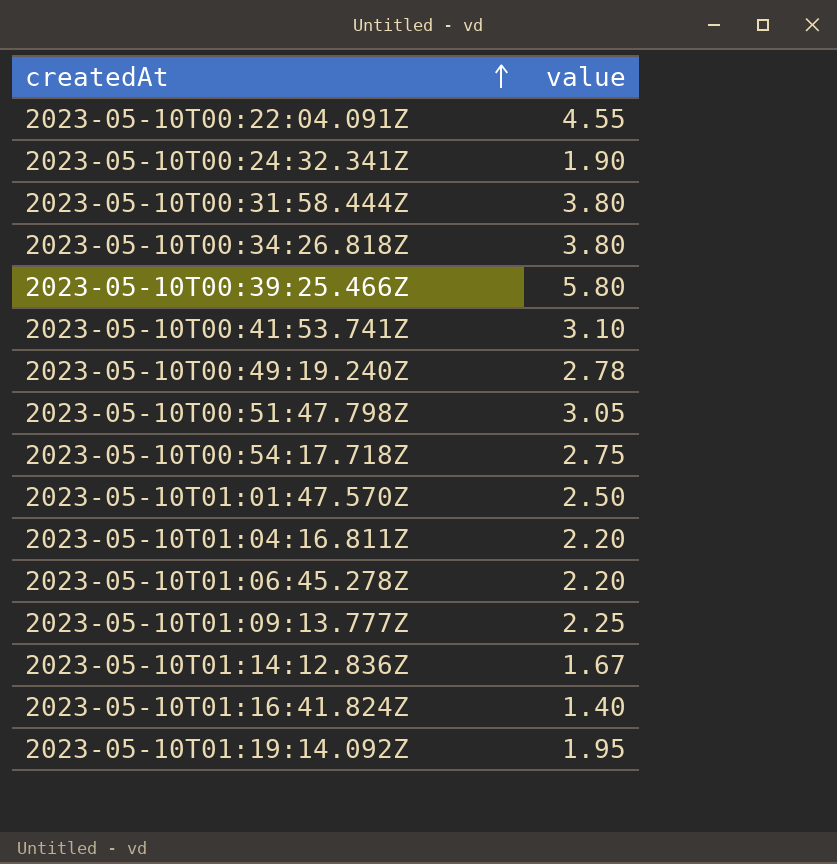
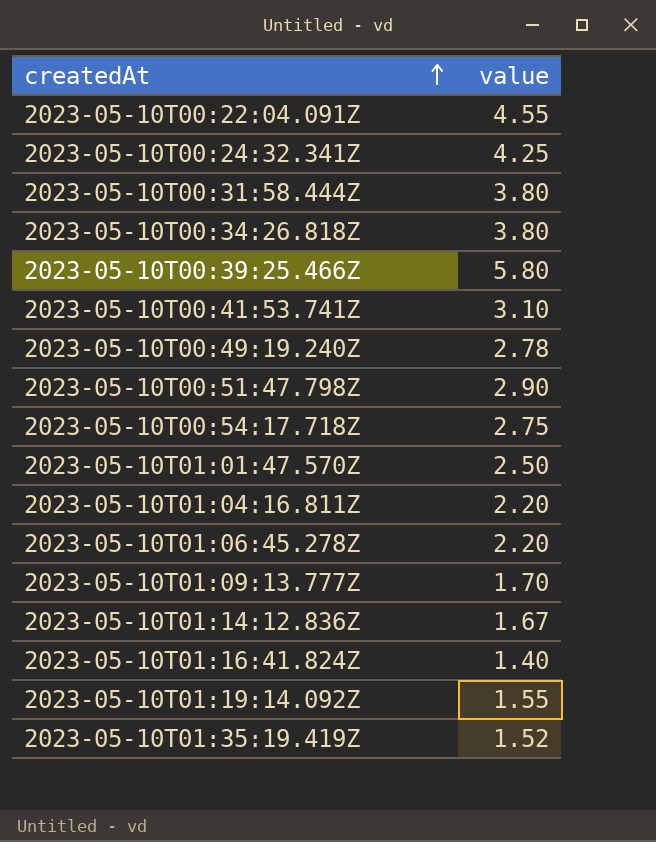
2023-05-10T00:24:32.341Z | value: 1.90 -> 4.25
2023-05-10T00:51:47.798Z | value: 3.05 -> 2.90
2023-05-10T01:09:13.777Z | value: 2.25 -> 1.70
2023-05-10T01:19:14.092Z | value: 1.95 -> 1.55
row 2023-05-10T01:35:19.419Z: none -> 1.52

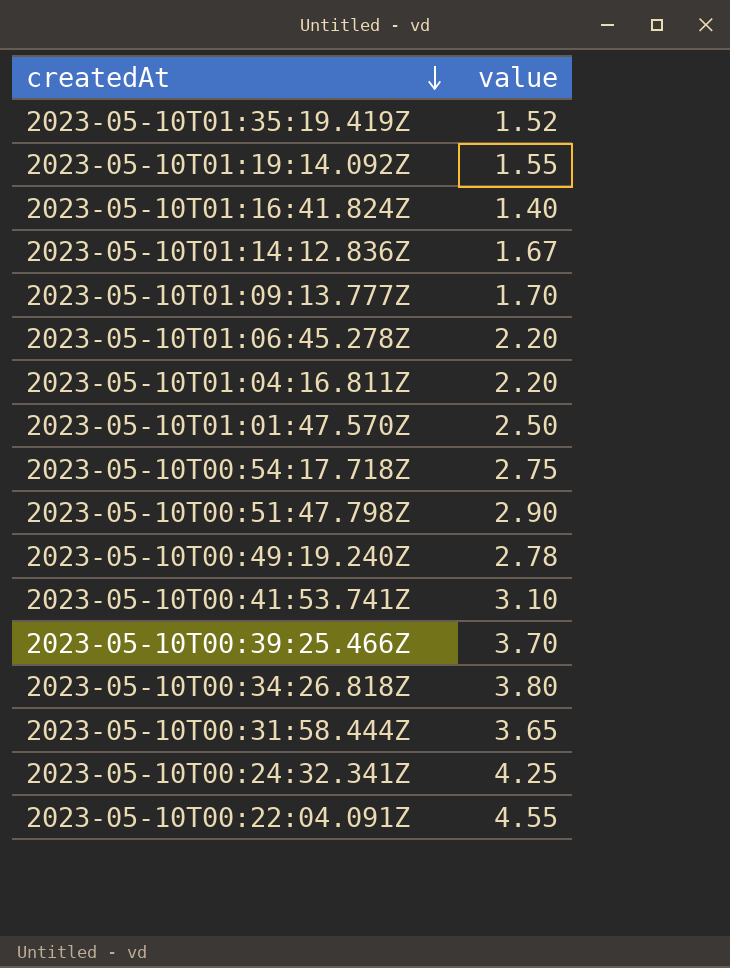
row order: createdAt ascending -> createdAt descending
2023-05-10T00:39:25.466Z | value: 5.80 -> 3.70
2023-05-10T00:31:58.444Z | value: 3.80 -> 3.65

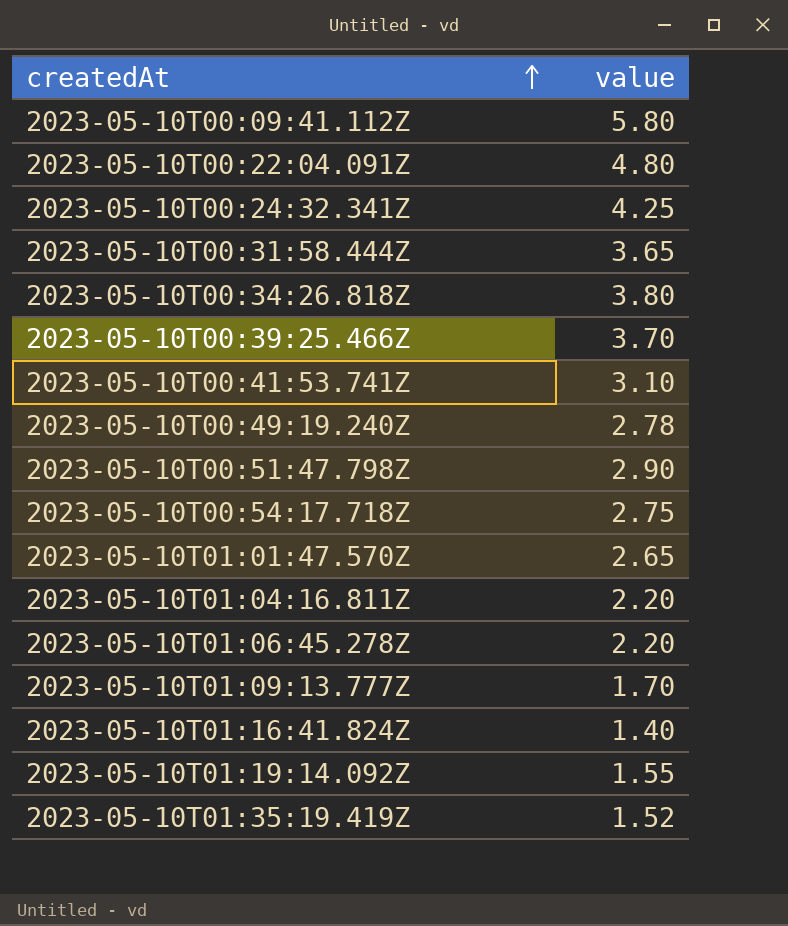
row order: createdAt descending -> createdAt ascending
row 2023-05-10T01:14:12.836Z: 1.67 -> none
row 2023-05-10T00:09:41.112Z: none -> 5.80
2023-05-10T00:22:04.091Z | value: 4.55 -> 4.80
2023-05-10T01:01:47.570Z | value: 2.50 -> 2.65

